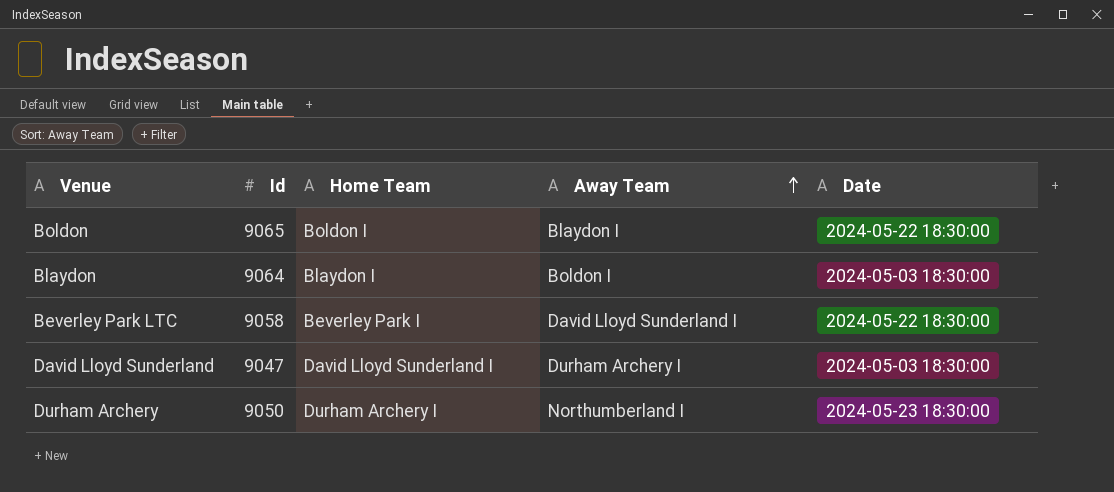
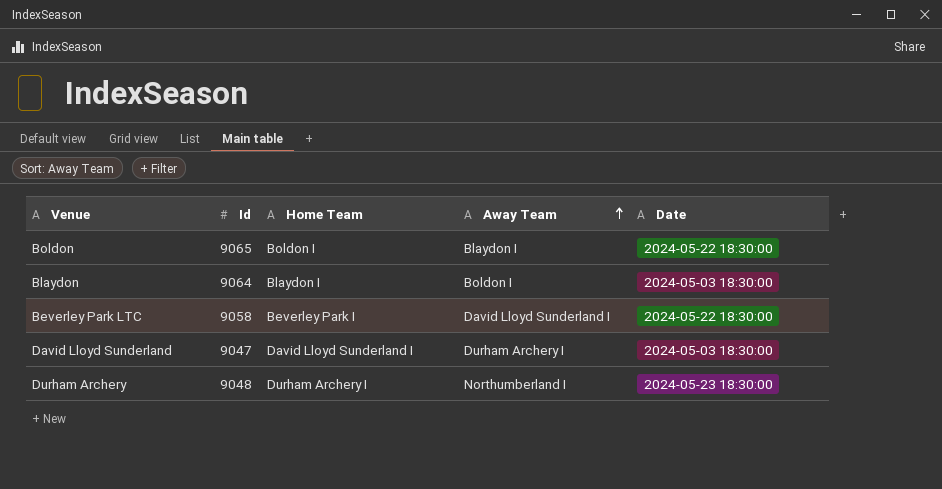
Durham Archery | Id: 9050 -> 9048

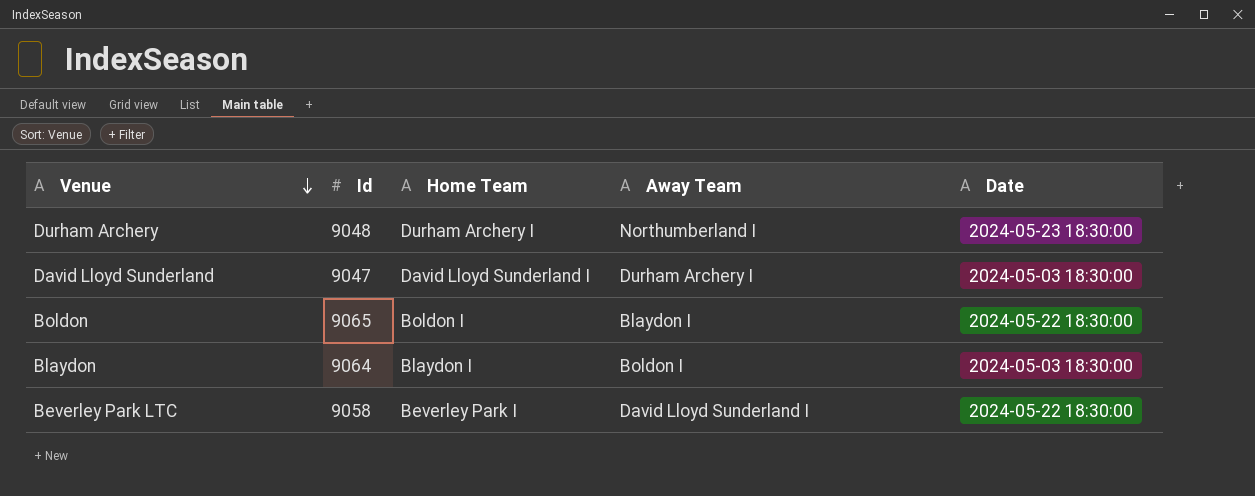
row order: Away Team ascending -> Venue descending

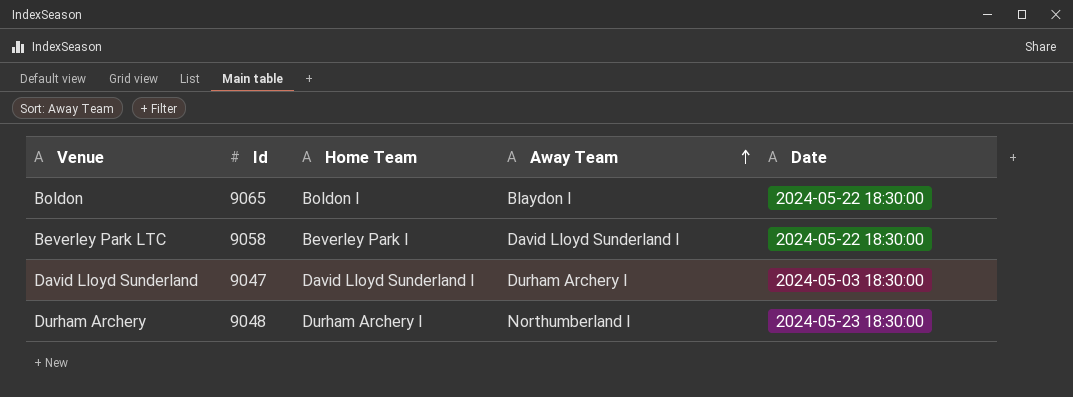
row order: Venue descending -> Away Team ascending
row Blaydon: 9064 | Blaydon I | Boldon I | 2024-05-03 18:30:00 -> none

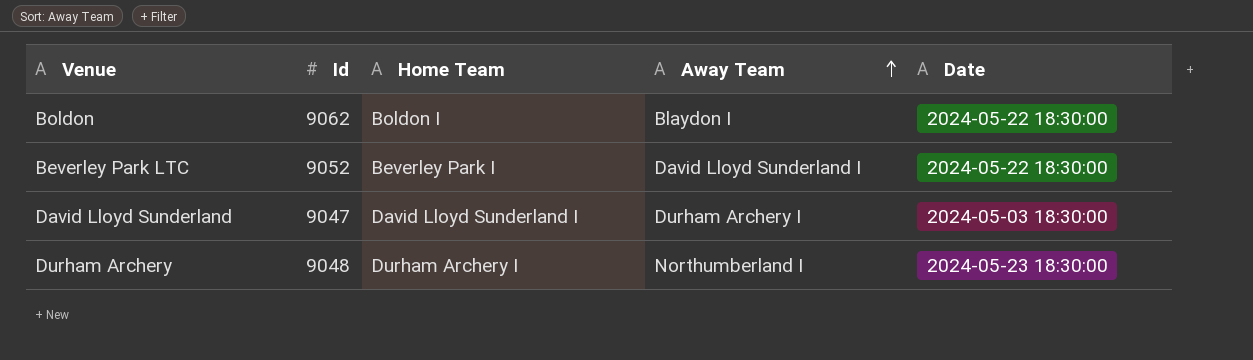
Boldon | Id: 9065 -> 9062
Beverley Park LTC | Id: 9058 -> 9052

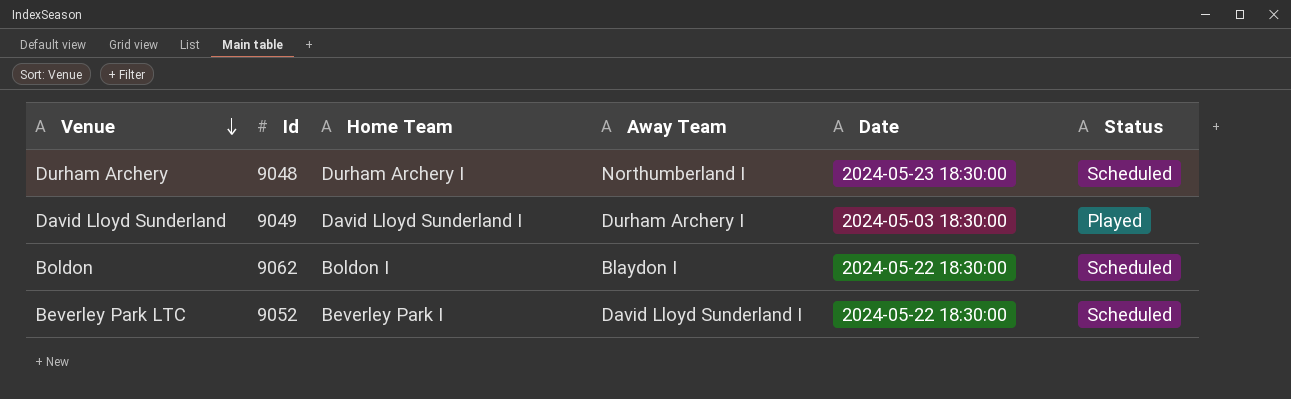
row order: Away Team ascending -> Venue descending
column Status | position: none -> 6
David Lloyd Sunderland | Id: 9047 -> 9049

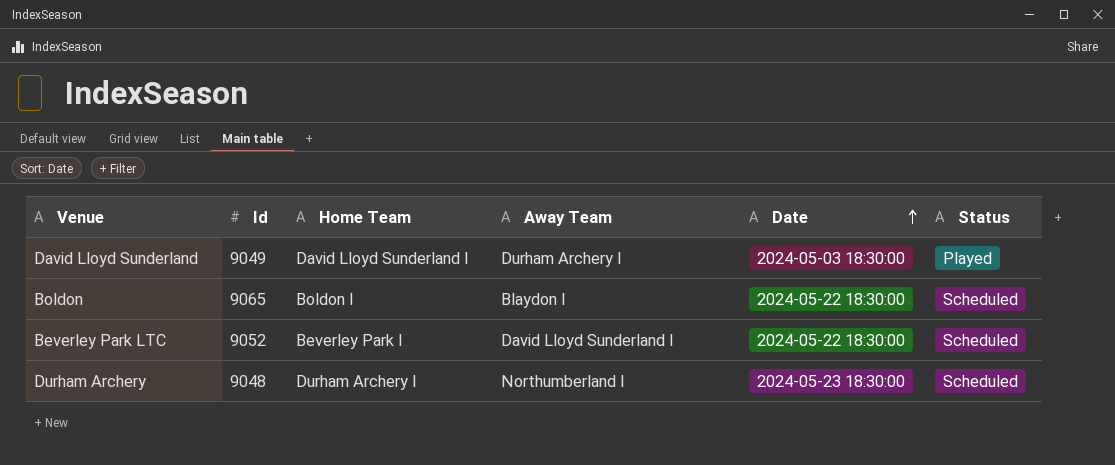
row order: Venue descending -> Date ascending
Boldon | Id: 9062 -> 9065

